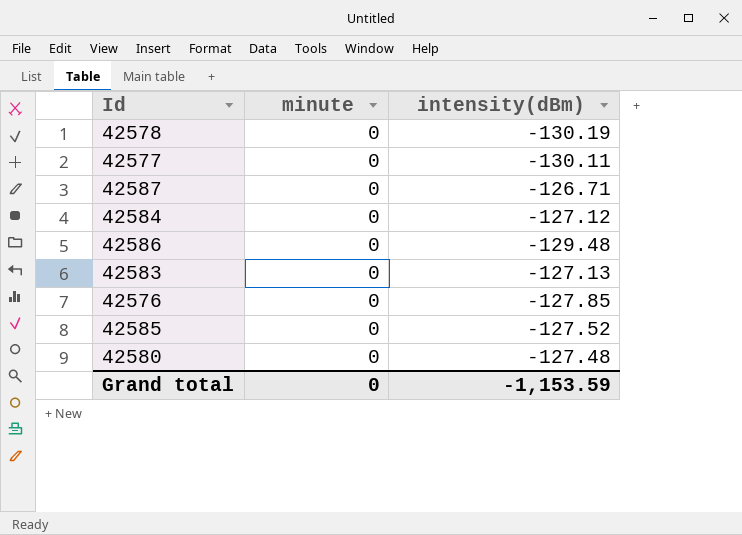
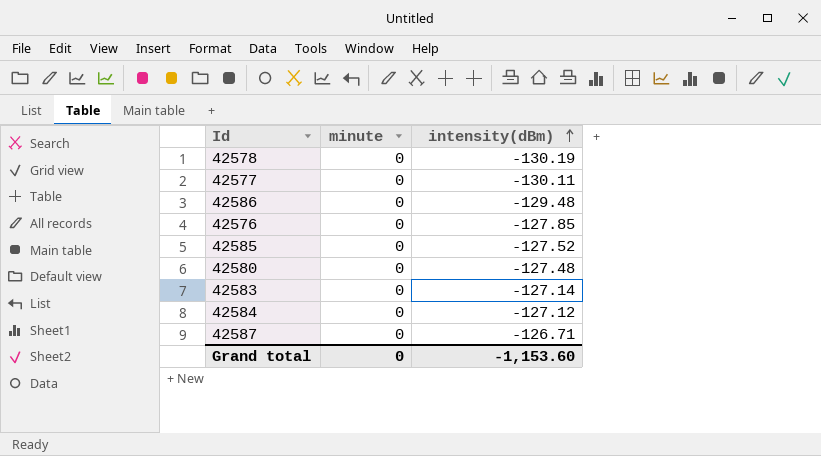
row order: none -> intensity(dBm) ascending
42583 | intensity(dBm): -127.13 -> -127.14
Grand total | intensity(dBm): -1,153.59 -> -1,153.60

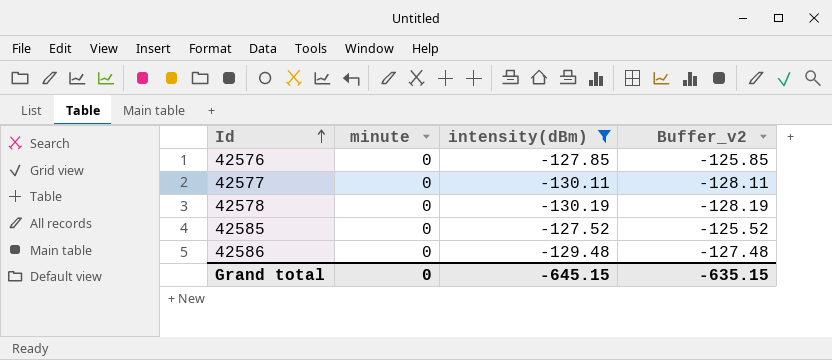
filter: none -> intensity(dBm) <= -127.52
row order: intensity(dBm) ascending -> Id ascending
column Buffer_v2 | formula: none -> [intensity(dBm)] + 2
Grand total | intensity(dBm): -1,153.60 -> -645.15

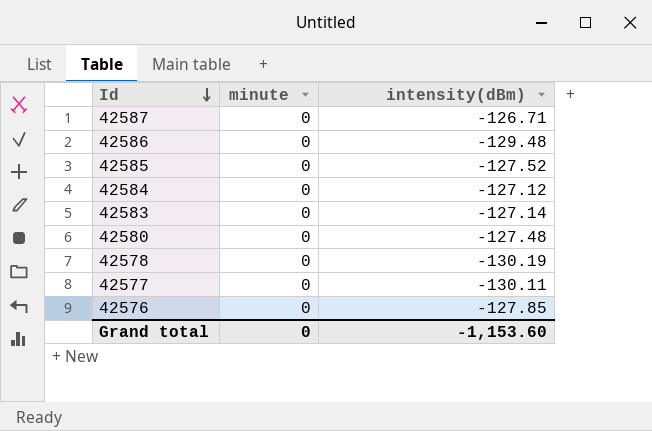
filter: intensity(dBm) <= -127.52 -> none
row order: Id ascending -> Id descending
column Buffer_v2 | formula: [intensity(dBm)] + 2 -> none
Grand total | intensity(dBm): -645.15 -> -1,153.60

